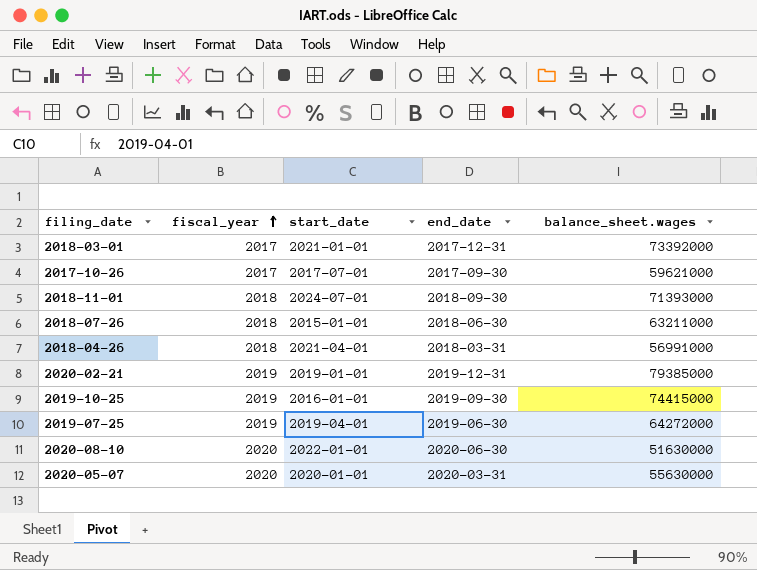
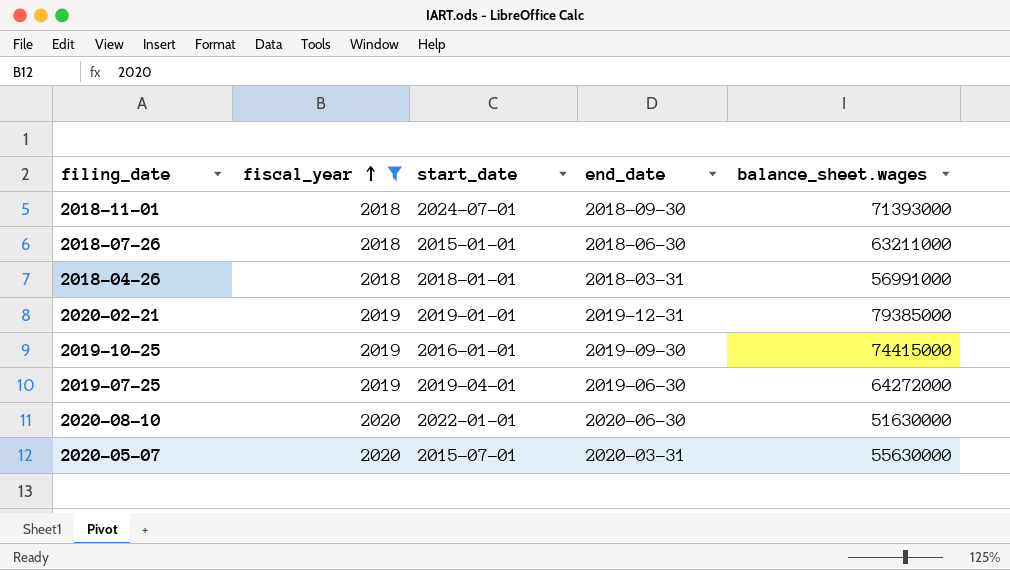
filter: none -> fiscal_year != 2017
2018-04-26 | start_date: 2021-04-01 -> 2018-01-01
2020-05-07 | start_date: 2020-01-01 -> 2015-07-01

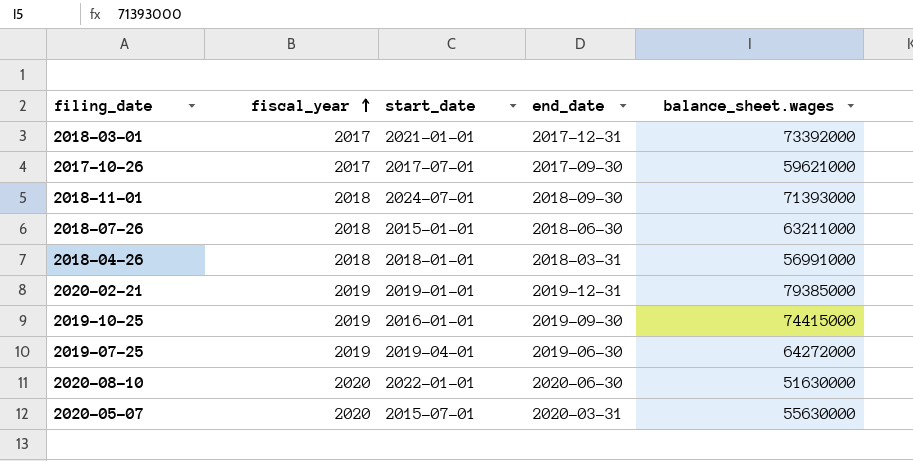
filter: fiscal_year != 2017 -> none

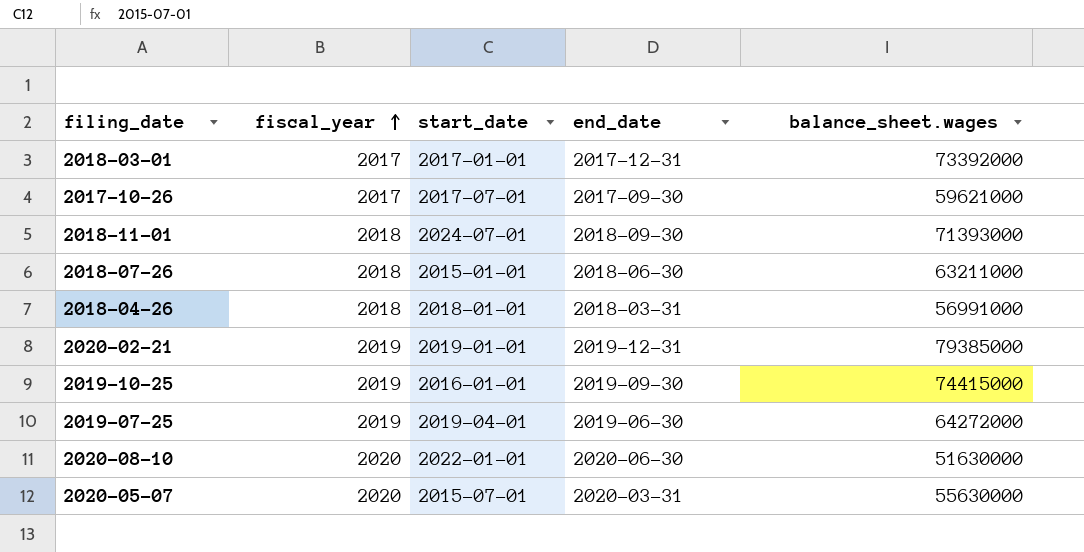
2018-03-01 | start_date: 2021-01-01 -> 2017-01-01

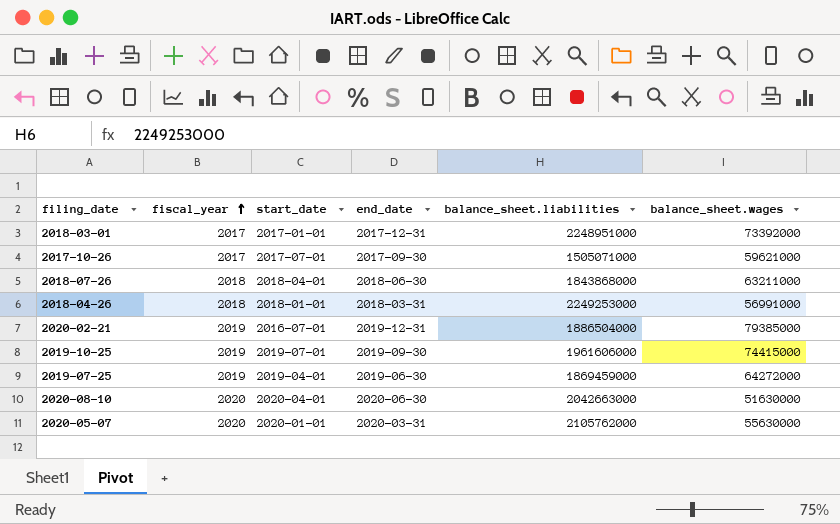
column balance_sheet.liabilities | position: none -> 5
row 2018-11-01: 2018 | 2024-07-01 | 2018-09-30 | 71393000 -> none
2018-07-26 | start_date: 2015-01-01 -> 2018-04-01
2020-02-21 | start_date: 2019-01-01 -> 2016-07-01
2019-10-25 | start_date: 2016-01-01 -> 2019-07-01
2020-08-10 | start_date: 2022-01-01 -> 2020-04-01
2020-05-07 | start_date: 2015-07-01 -> 2020-01-01

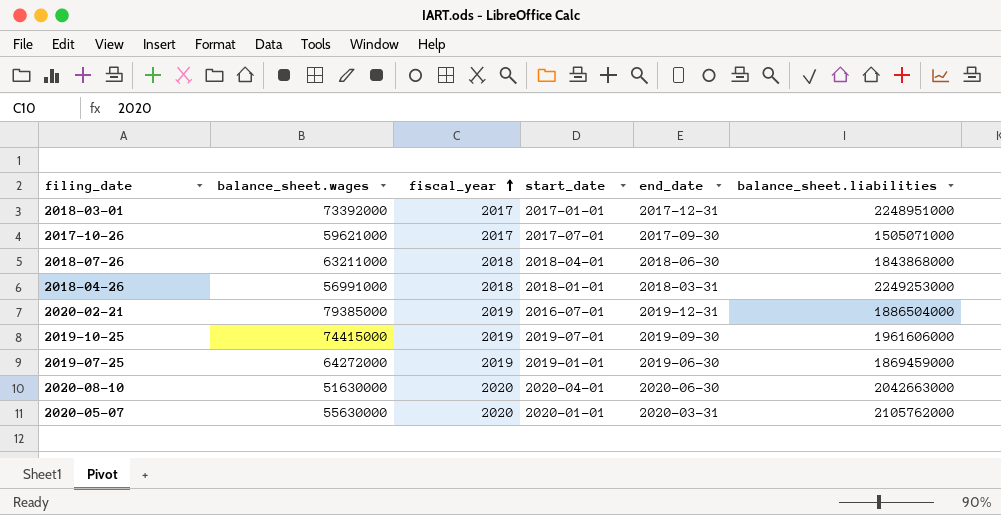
column balance_sheet.wages | position: 6 -> 2
2019-07-25 | start_date: 2019-04-01 -> 2019-01-01

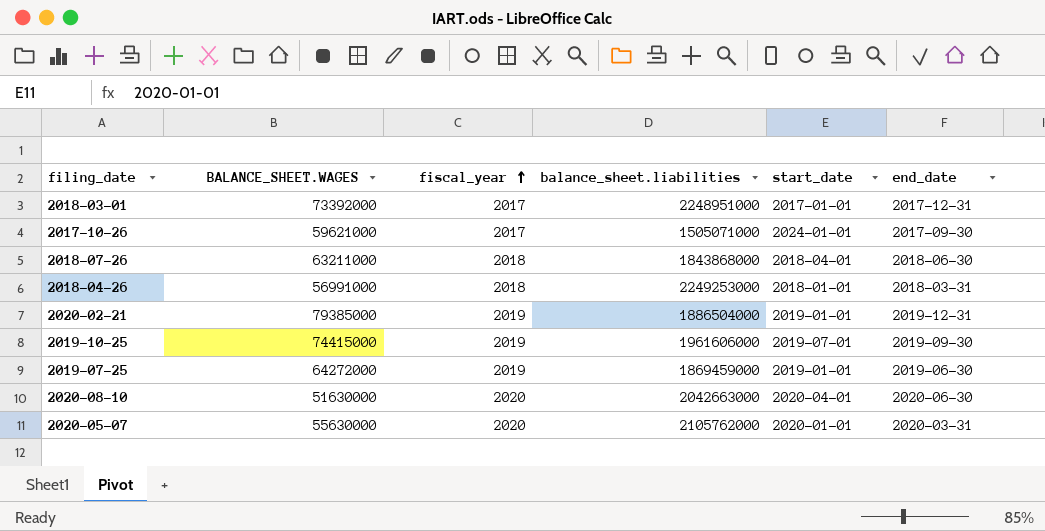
column name: balance_sheet.wages -> BALANCE_SHEET.WAGES
column balance_sheet.liabilities | position: 6 -> 4
2017-10-26 | start_date: 2017-07-01 -> 2024-01-01
2020-02-21 | start_date: 2016-07-01 -> 2019-01-01

